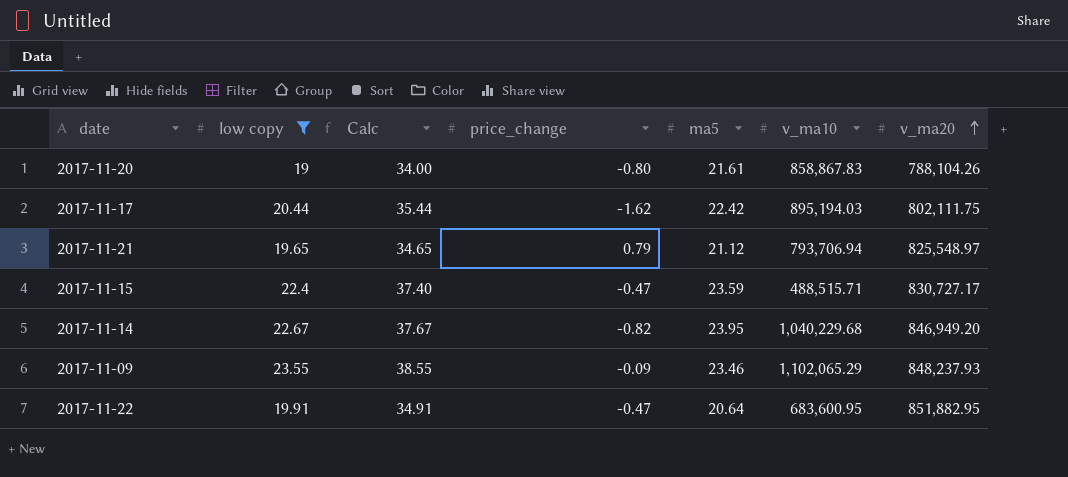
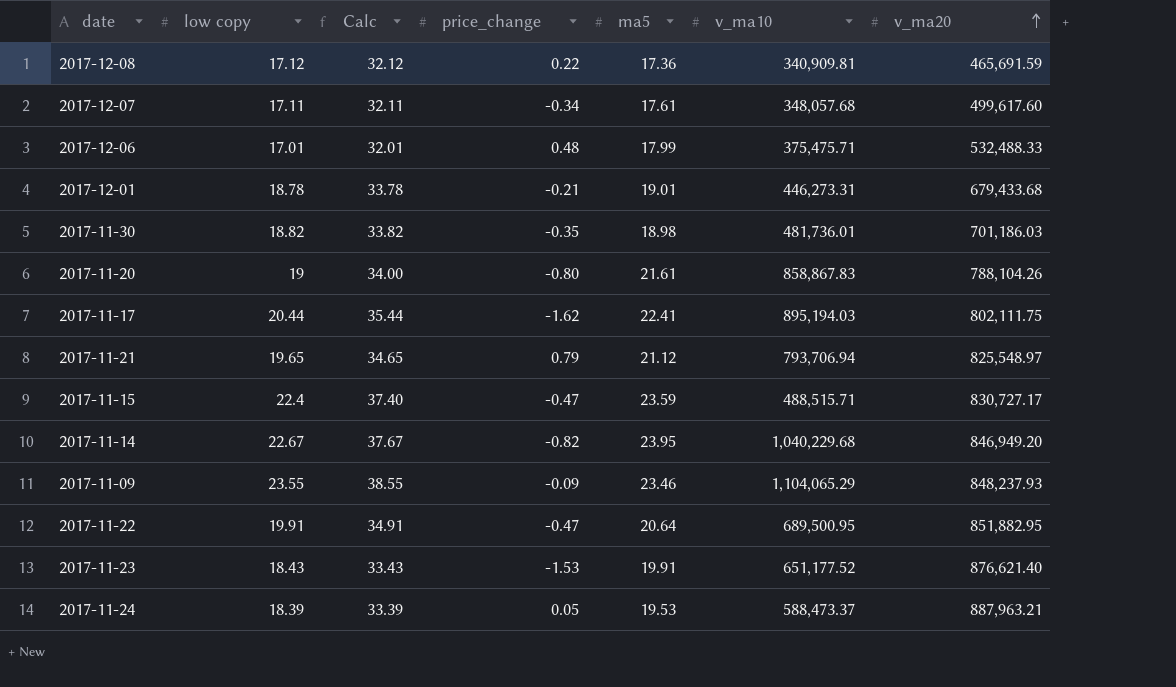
filter: low copy >= 19 -> none
2017-11-17 | ma5: 22.42 -> 22.41
2017-11-09 | v_ma10: 1,102,065.29 -> 1,104,065.29
2017-11-22 | v_ma10: 683,600.95 -> 689,500.95

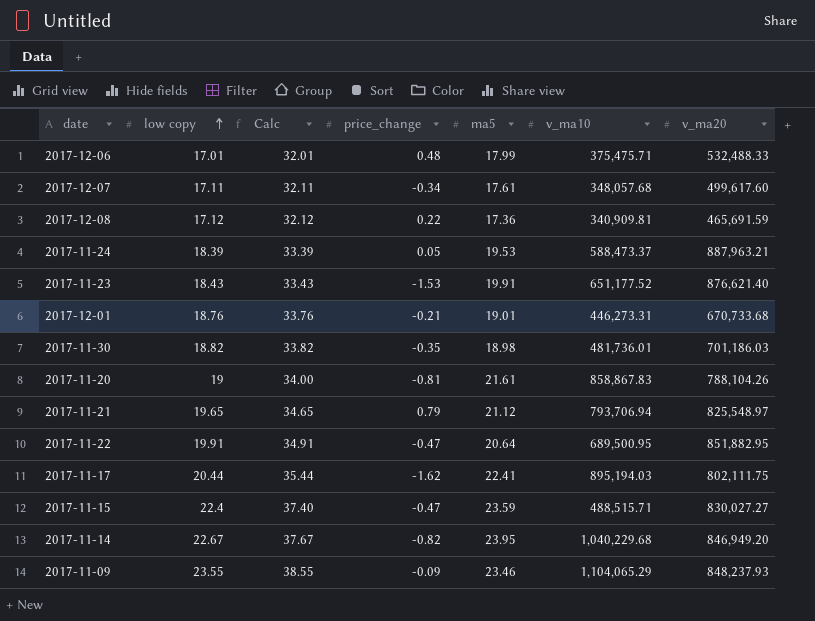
row order: v_ma20 ascending -> low copy ascending
2017-12-01 | low copy: 18.78 -> 18.76
2017-12-01 | Calc: 33.78 -> 33.76
2017-12-01 | v_ma20: 679,433.68 -> 670,733.68
2017-11-20 | price_change: -0.80 -> -0.81
2017-11-15 | v_ma20: 830,727.17 -> 830,027.27

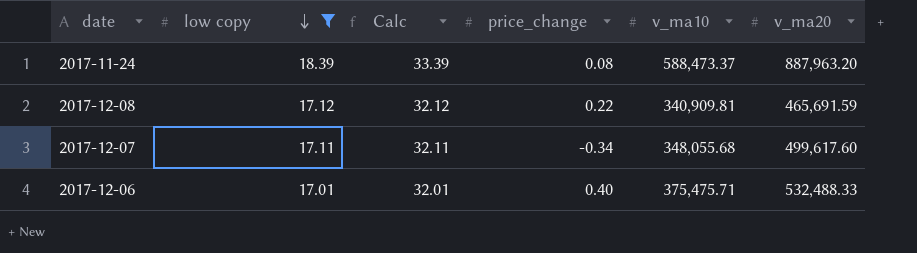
filter: none -> low copy <= 18.39
row order: low copy ascending -> low copy descending
column ma5 | position: 5 -> none
2017-11-24 | price_change: 0.05 -> 0.08
2017-11-24 | v_ma20: 887,963.21 -> 887,963.20
2017-12-07 | v_ma10: 348,057.68 -> 348,055.68
2017-12-06 | price_change: 0.48 -> 0.40

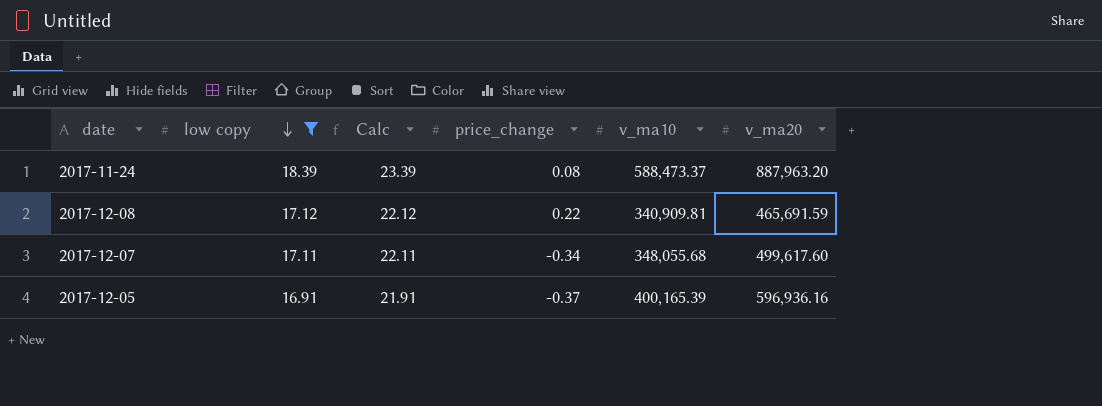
column Calc | formula: [low copy] + 15 -> [low copy] + 5
row 2017-12-06: 17.01 | 32.01 | 0.40 | 375,475.71 | 532,488.33 -> none
row 2017-12-05: none -> 16.91 | 21.91 | -0.37 | 400,165.39 | 596,936.16

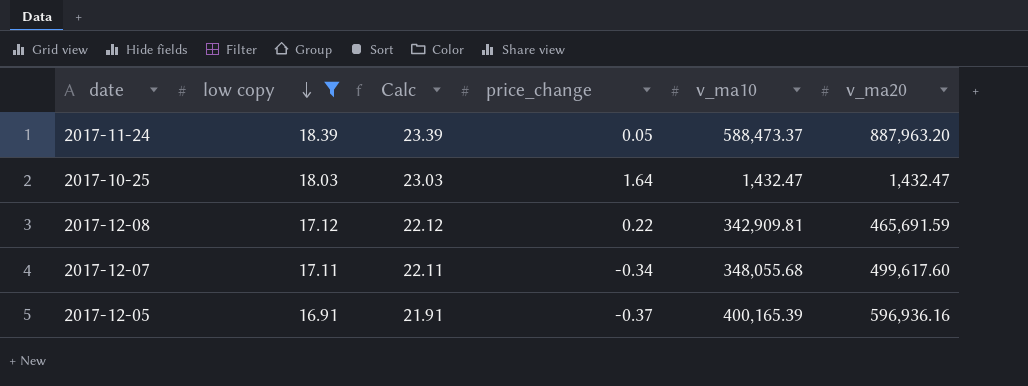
2017-11-24 | price_change: 0.08 -> 0.05
row 2017-10-25: none -> 18.03 | 23.03 | 1.64 | 1,432.47 | 1,432.47
2017-12-08 | v_ma10: 340,909.81 -> 342,909.81

